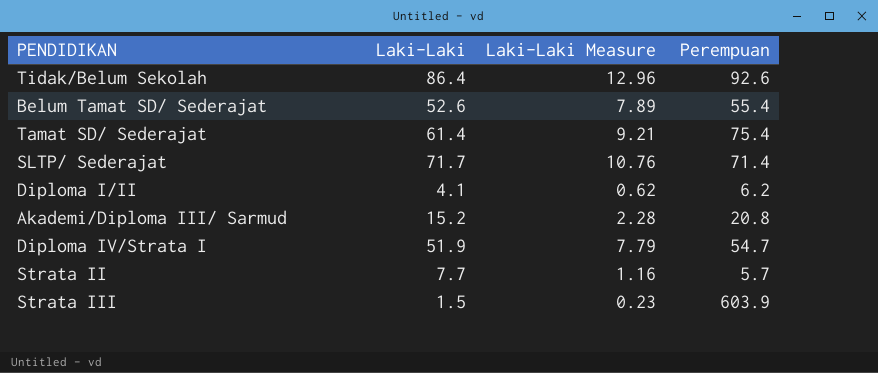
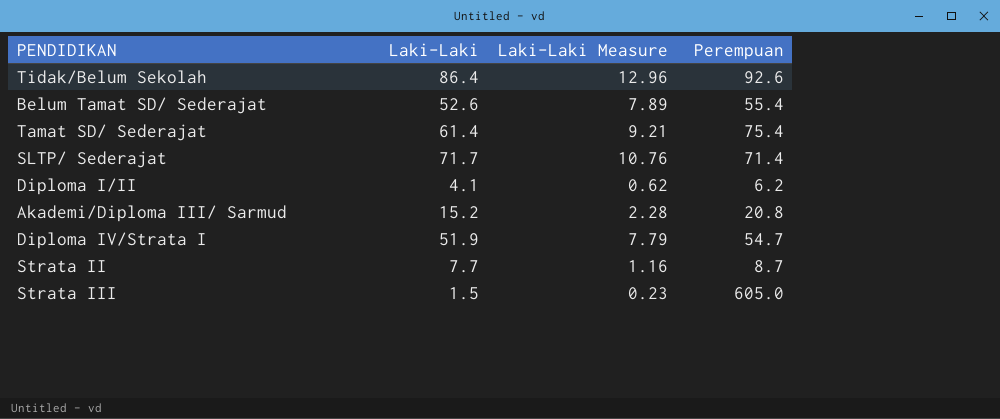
Strata II | Perempuan: 5.7 -> 8.7
Strata III | Perempuan: 603.9 -> 605.0

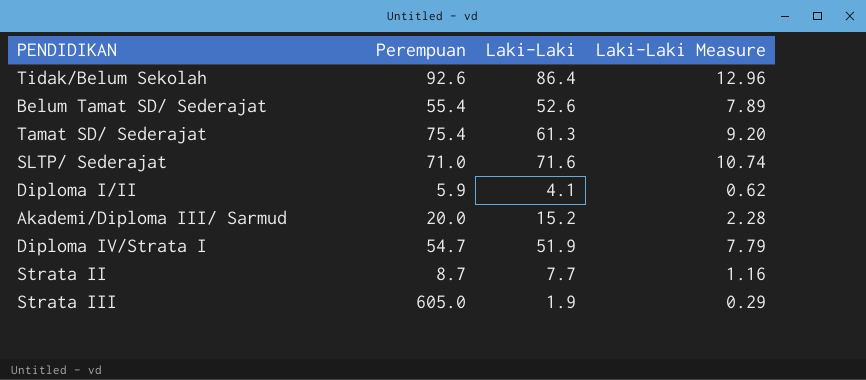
column Perempuan | position: 4 -> 2
Tamat SD/ Sederajat | Laki-Laki: 61.4 -> 61.3
Tamat SD/ Sederajat | Laki-Laki Measure: 9.21 -> 9.20
SLTP/ Sederajat | Perempuan: 71.4 -> 71.0
SLTP/ Sederajat | Laki-Laki: 71.7 -> 71.6
SLTP/ Sederajat | Laki-Laki Measure: 10.76 -> 10.74
Diploma I/II | Perempuan: 6.2 -> 5.9
Akademi/Diploma III/ Sarmud | Perempuan: 20.8 -> 20.0
Strata III | Laki-Laki: 1.5 -> 1.9
Strata III | Laki-Laki Measure: 0.23 -> 0.29

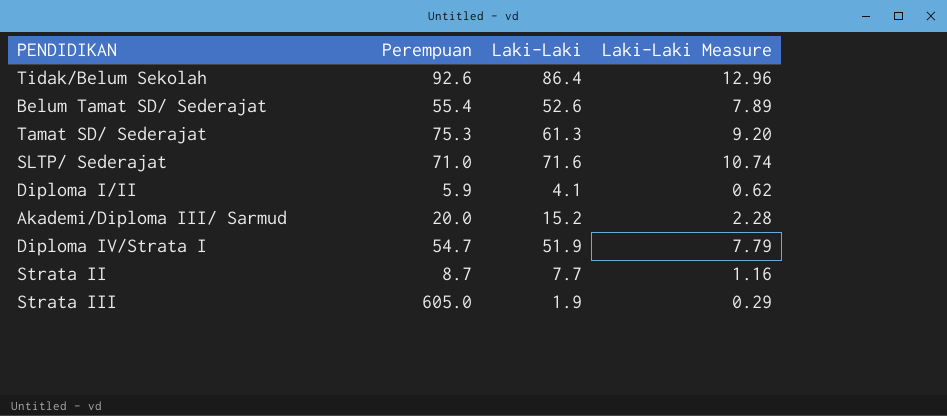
Tamat SD/ Sederajat | Perempuan: 75.4 -> 75.3

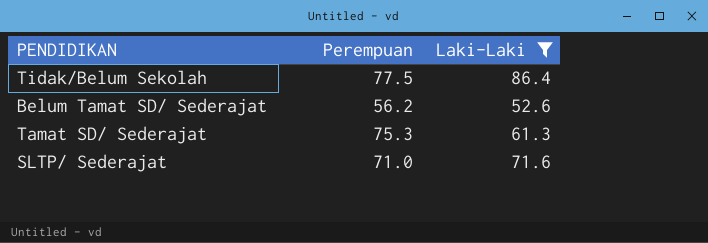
filter: none -> Laki-Laki >= 52.6
column Laki-Laki Measure | formula: [Laki-Laki] * 0.15 -> none
Tidak/Belum Sekolah | Perempuan: 92.6 -> 77.5
Belum Tamat SD/ Sederajat | Perempuan: 55.4 -> 56.2

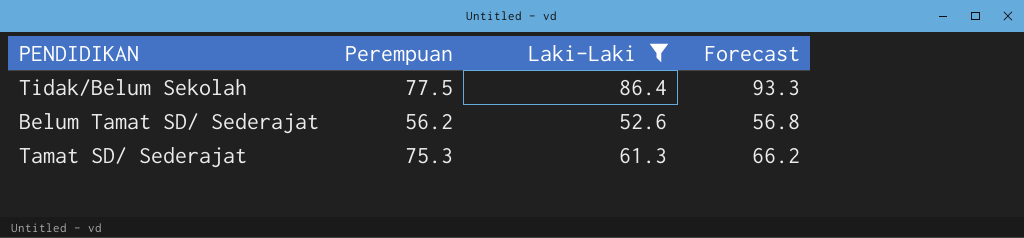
column Forecast | formula: none -> [Laki-Laki] * 1.08
row SLTP/ Sederajat: 71.0 | 71.6 -> none

